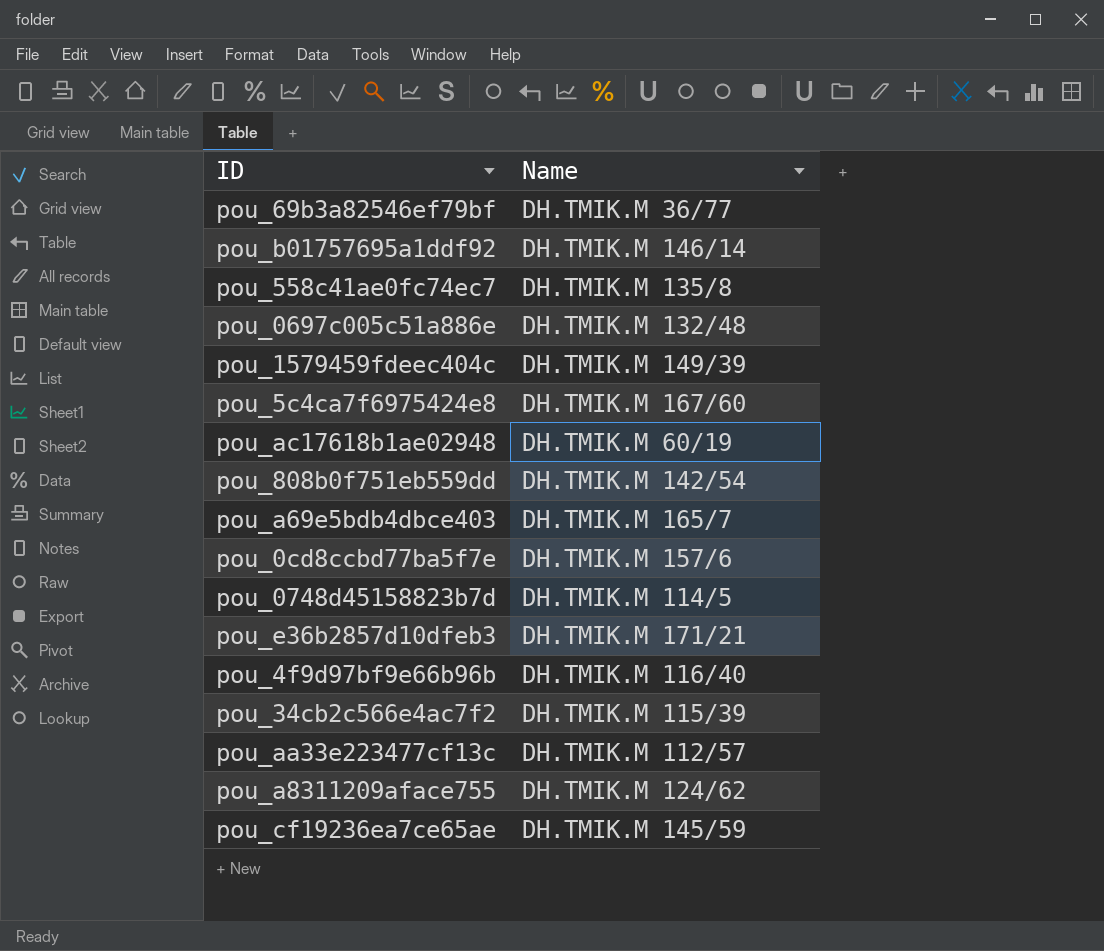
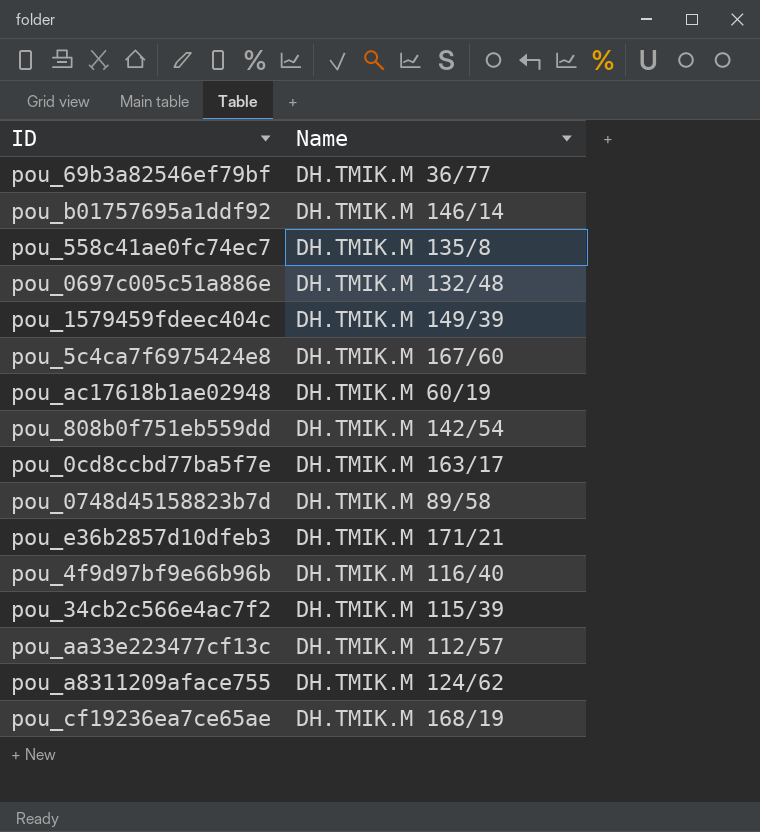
row pou_a69e5bdb4dbce403: DH.TMIK.M 165/7 -> none
pou_0cd8ccbd77ba5f7e | Name: DH.TMIK.M 157/6 -> DH.TMIK.M 163/17
pou_0748d45158823b7d | Name: DH.TMIK.M 114/5 -> DH.TMIK.M 89/58
pou_cf19236ea7ce65ae | Name: DH.TMIK.M 145/59 -> DH.TMIK.M 168/19

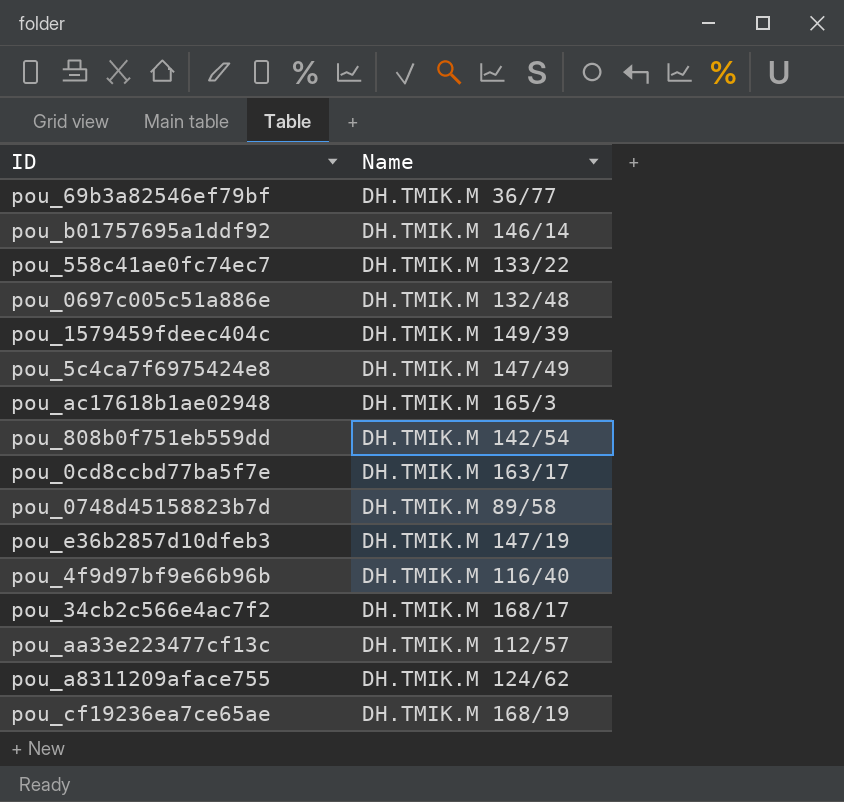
pou_558c41ae0fc74ec7 | Name: DH.TMIK.M 135/8 -> DH.TMIK.M 133/22
pou_5c4ca7f6975424e8 | Name: DH.TMIK.M 167/60 -> DH.TMIK.M 147/49
pou_ac17618b1ae02948 | Name: DH.TMIK.M 60/19 -> DH.TMIK.M 165/3
pou_e36b2857d10dfeb3 | Name: DH.TMIK.M 171/21 -> DH.TMIK.M 147/19
pou_34cb2c566e4ac7f2 | Name: DH.TMIK.M 115/39 -> DH.TMIK.M 168/17

